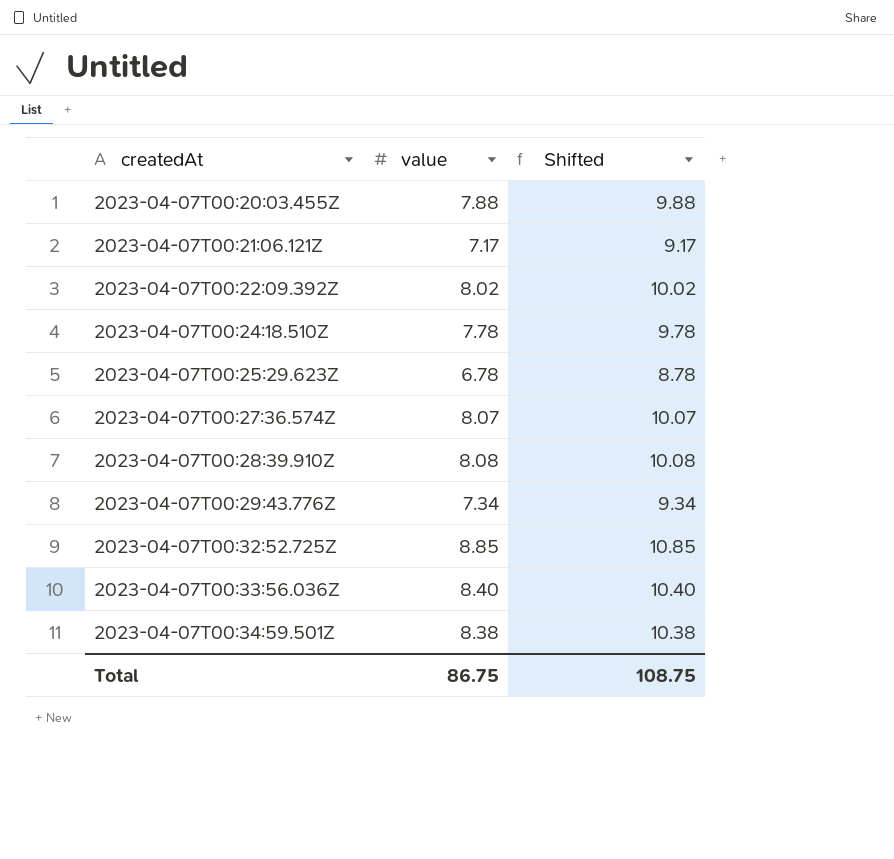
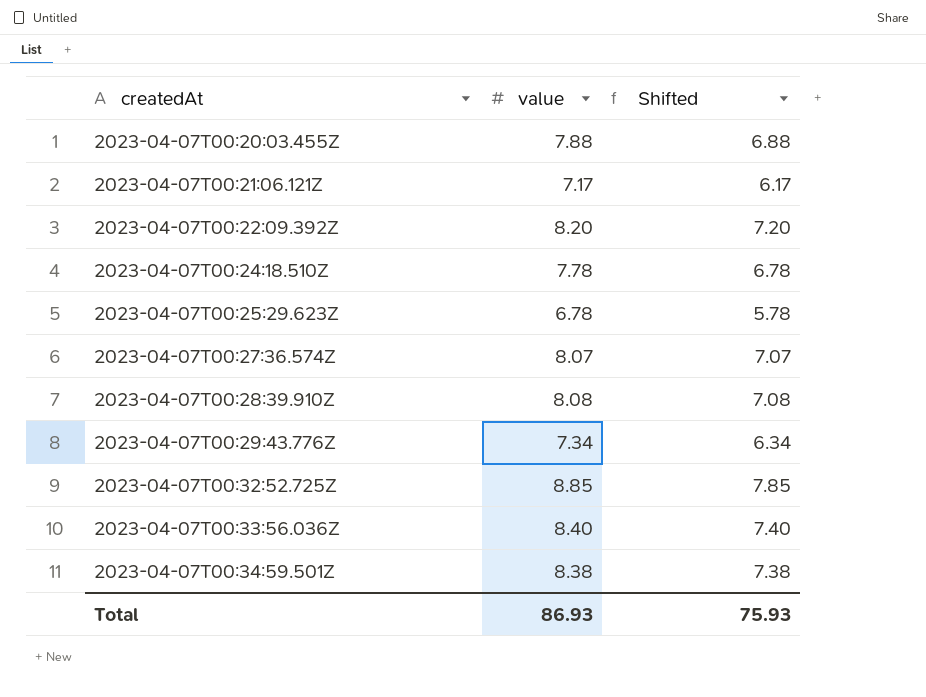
column Shifted | formula: [value] + 2 -> [value] - 1
2023-04-07T00:22:09.392Z | value: 8.02 -> 8.20
Total | value: 86.75 -> 86.93
Total | Shifted: 108.75 -> 75.93

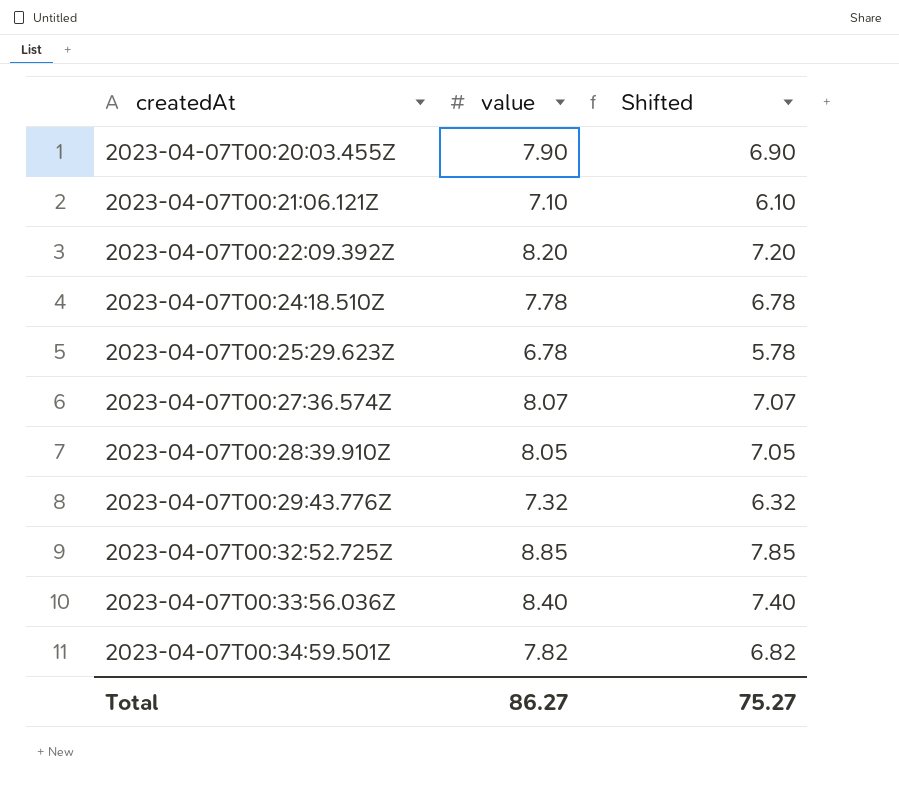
2023-04-07T00:20:03.455Z | value: 7.88 -> 7.90
2023-04-07T00:20:03.455Z | Shifted: 6.88 -> 6.90
2023-04-07T00:21:06.121Z | value: 7.17 -> 7.10
2023-04-07T00:21:06.121Z | Shifted: 6.17 -> 6.10
2023-04-07T00:28:39.910Z | value: 8.08 -> 8.05
2023-04-07T00:28:39.910Z | Shifted: 7.08 -> 7.05
2023-04-07T00:29:43.776Z | value: 7.34 -> 7.32
2023-04-07T00:29:43.776Z | Shifted: 6.34 -> 6.32
2023-04-07T00:34:59.501Z | value: 8.38 -> 7.82
2023-04-07T00:34:59.501Z | Shifted: 7.38 -> 6.82
Total | value: 86.93 -> 86.27
Total | Shifted: 75.93 -> 75.27

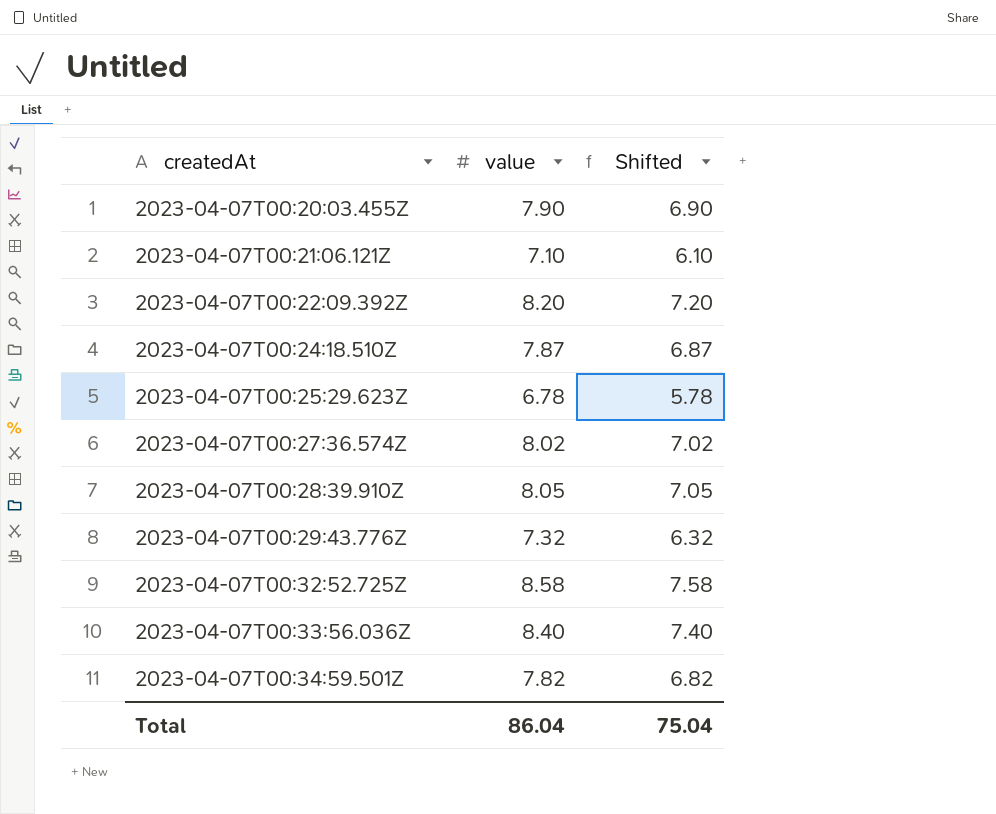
2023-04-07T00:24:18.510Z | value: 7.78 -> 7.87
2023-04-07T00:24:18.510Z | Shifted: 6.78 -> 6.87
2023-04-07T00:27:36.574Z | value: 8.07 -> 8.02
2023-04-07T00:27:36.574Z | Shifted: 7.07 -> 7.02
2023-04-07T00:32:52.725Z | value: 8.85 -> 8.58
2023-04-07T00:32:52.725Z | Shifted: 7.85 -> 7.58
Total | value: 86.27 -> 86.04
Total | Shifted: 75.27 -> 75.04

